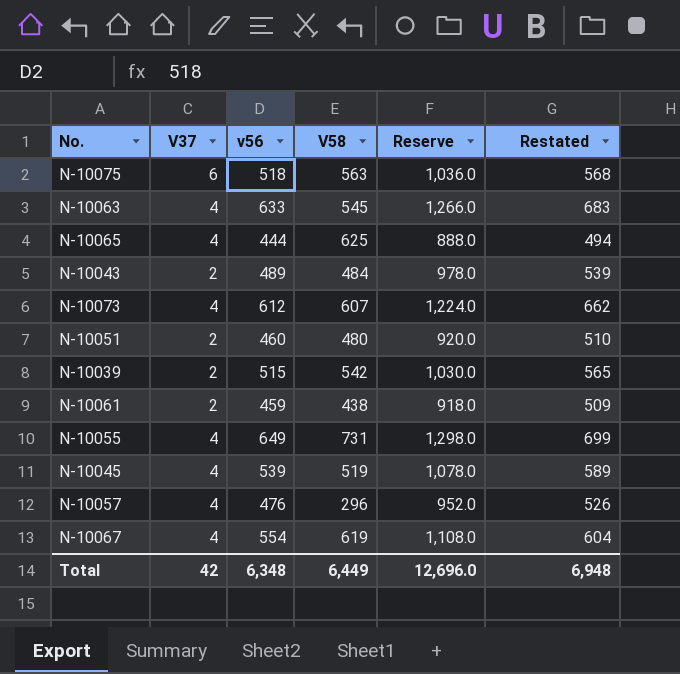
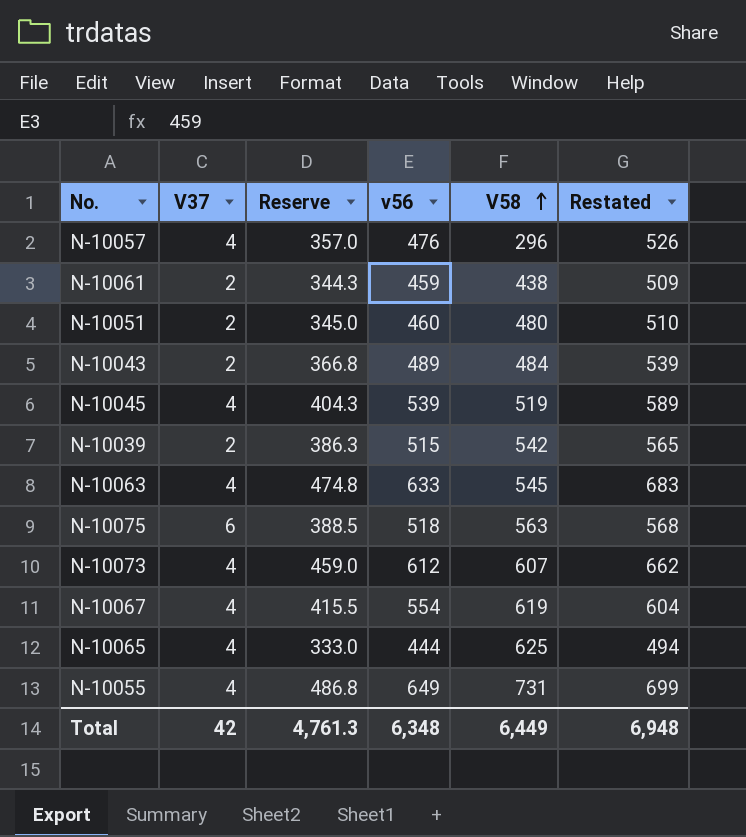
row order: none -> V58 ascending
column Reserve | formula: [v56] * 2 -> [v56] * 0.75
column Reserve | position: 5 -> 3
Total | Reserve: 12,696.0 -> 4,761.3

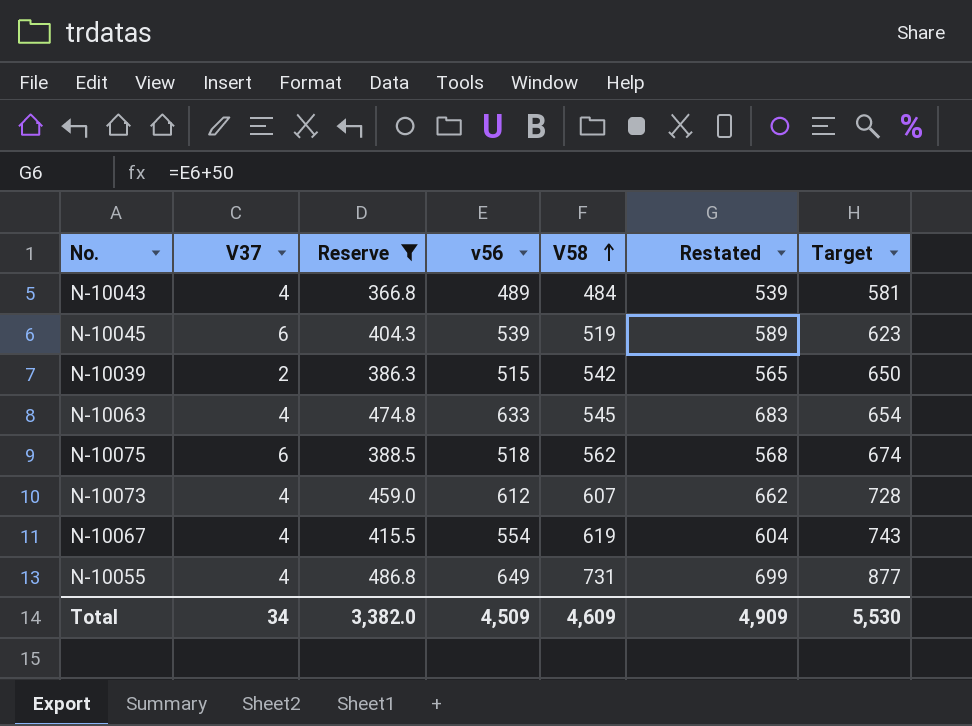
filter: none -> Reserve >= 366.8
column Target | formula: none -> [V58] * 1.2
N-10043 | V37: 2 -> 4
N-10045 | V37: 4 -> 6
N-10075 | V58: 563 -> 562
Total | V37: 42 -> 34
Total | Reserve: 4,761.3 -> 3,382.0
Total | v56: 6,348 -> 4,509
Total | V58: 6,449 -> 4,609
Total | Restated: 6,948 -> 4,909

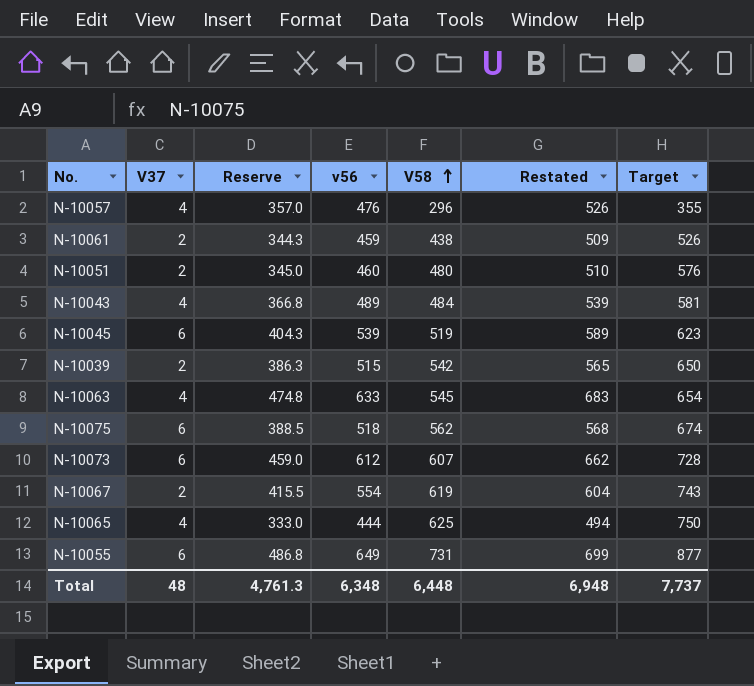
filter: Reserve >= 366.8 -> none
N-10073 | V37: 4 -> 6
N-10067 | V37: 4 -> 2
N-10055 | V37: 4 -> 6
Total | V37: 34 -> 48
Total | Reserve: 3,382.0 -> 4,761.3
Total | v56: 4,509 -> 6,348
Total | V58: 4,609 -> 6,448
Total | Restated: 4,909 -> 6,948
Total | Target: 5,530 -> 7,737

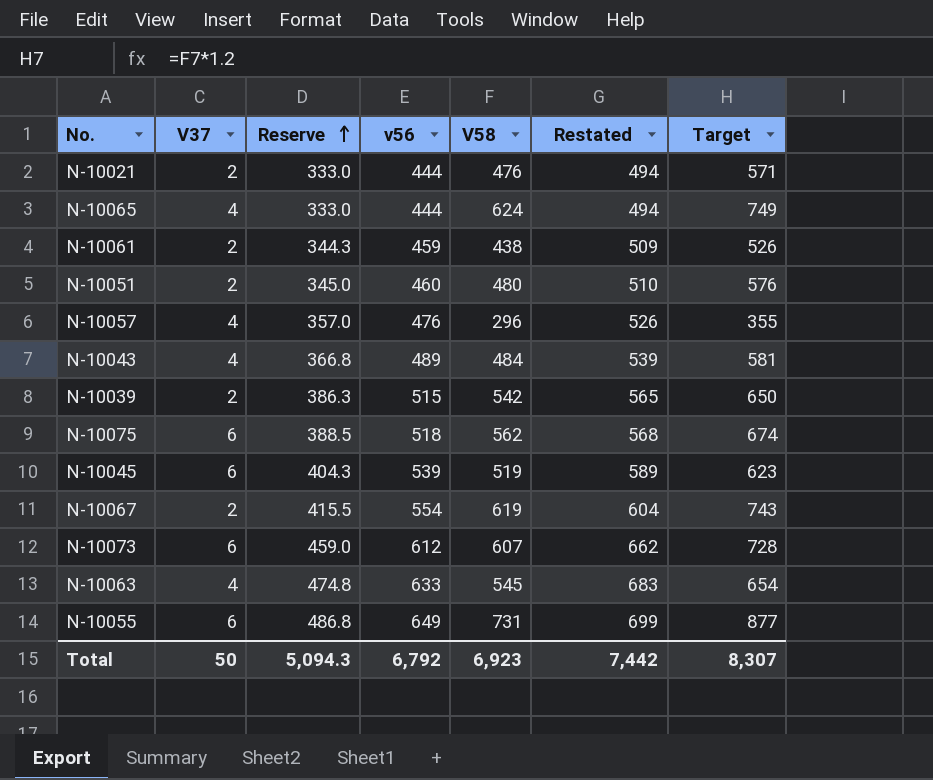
row order: V58 ascending -> Reserve ascending
row N-10021: none -> 2 | 333.0 | 444 | 476 | 494 | 571
N-10065 | V58: 625 -> 624
N-10065 | Target: 750 -> 749
Total | V37: 48 -> 50
Total | Reserve: 4,761.3 -> 5,094.3
Total | v56: 6,348 -> 6,792
Total | V58: 6,448 -> 6,923
Total | Restated: 6,948 -> 7,442
Total | Target: 7,737 -> 8,307

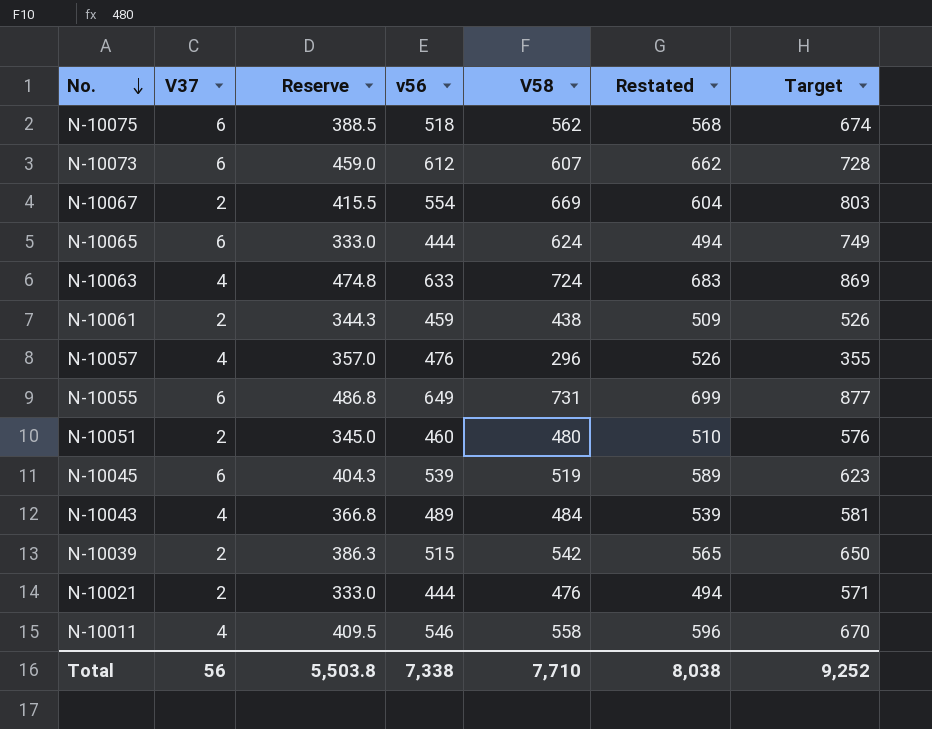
row order: Reserve ascending -> No. descending
N-10067 | V58: 619 -> 669
N-10067 | Target: 743 -> 803
N-10065 | V37: 4 -> 6
N-10063 | V58: 545 -> 724
N-10063 | Target: 654 -> 869
row N-10011: none -> 4 | 409.5 | 546 | 558 | 596 | 670
Total | V37: 50 -> 56
Total | Reserve: 5,094.3 -> 5,503.8
Total | v56: 6,792 -> 7,338
Total | V58: 6,923 -> 7,710
Total | Restated: 7,442 -> 8,038
Total | Target: 8,307 -> 9,252

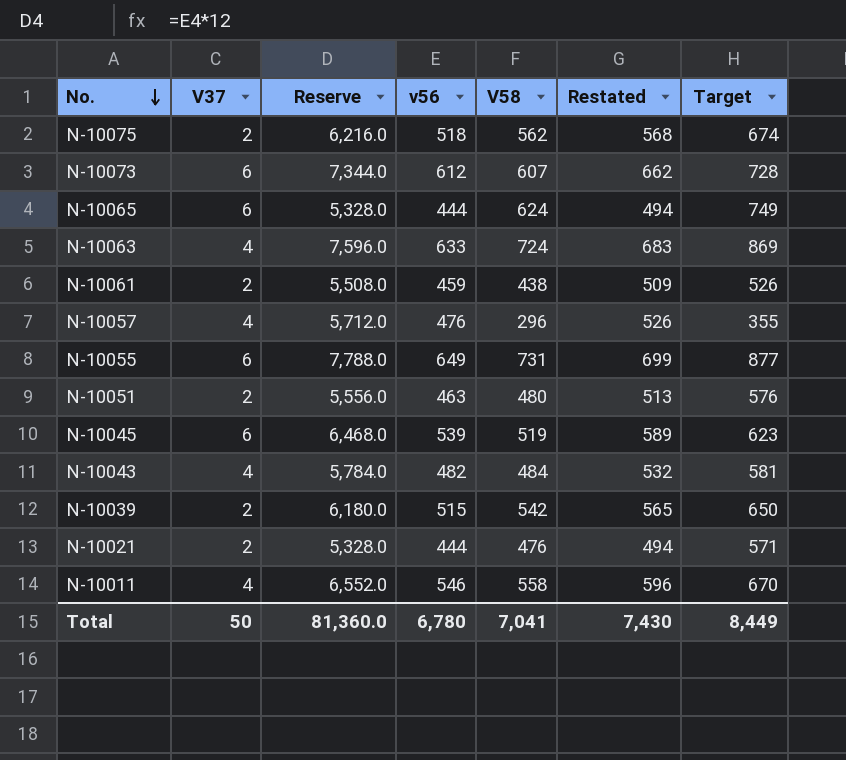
column Reserve | formula: [v56] * 0.75 -> [v56] * 12
row N-10067: 2 | 415.5 | 554 | 669 | 604 | 803 -> none
N-10075 | V37: 6 -> 2
N-10051 | v56: 460 -> 463
N-10051 | Restated: 510 -> 513
N-10043 | v56: 489 -> 482
N-10043 | Restated: 539 -> 532
Total | V37: 56 -> 50
Total | Reserve: 5,503.8 -> 81,360.0
Total | v56: 7,338 -> 6,780
Total | V58: 7,710 -> 7,041
Total | Restated: 8,038 -> 7,430
Total | Target: 9,252 -> 8,449

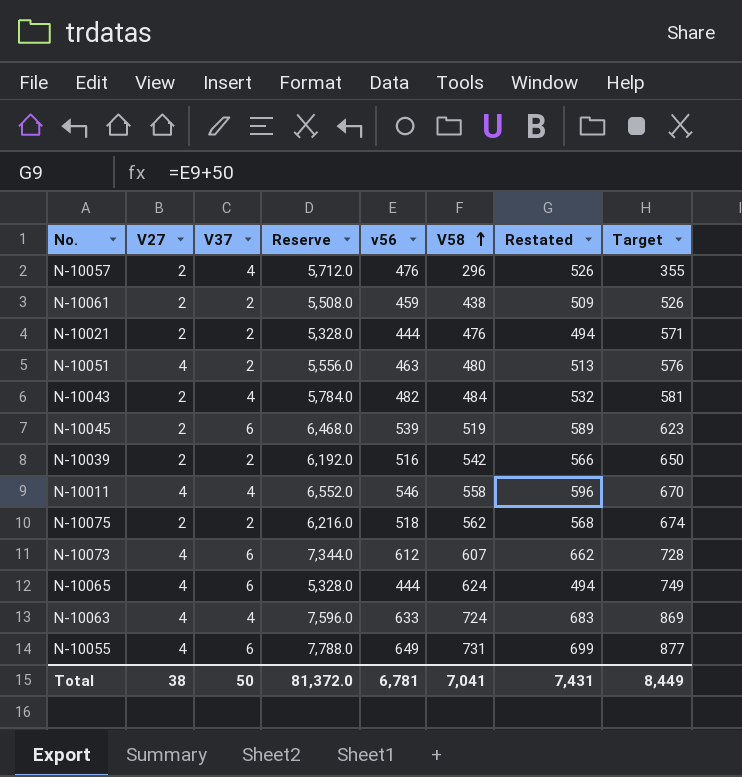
row order: No. descending -> V58 ascending
column V27 | position: none -> 2
N-10039 | Reserve: 6,180.0 -> 6,192.0
N-10039 | v56: 515 -> 516
N-10039 | Restated: 565 -> 566
Total | Reserve: 81,360.0 -> 81,372.0
Total | v56: 6,780 -> 6,781
Total | Restated: 7,430 -> 7,431

